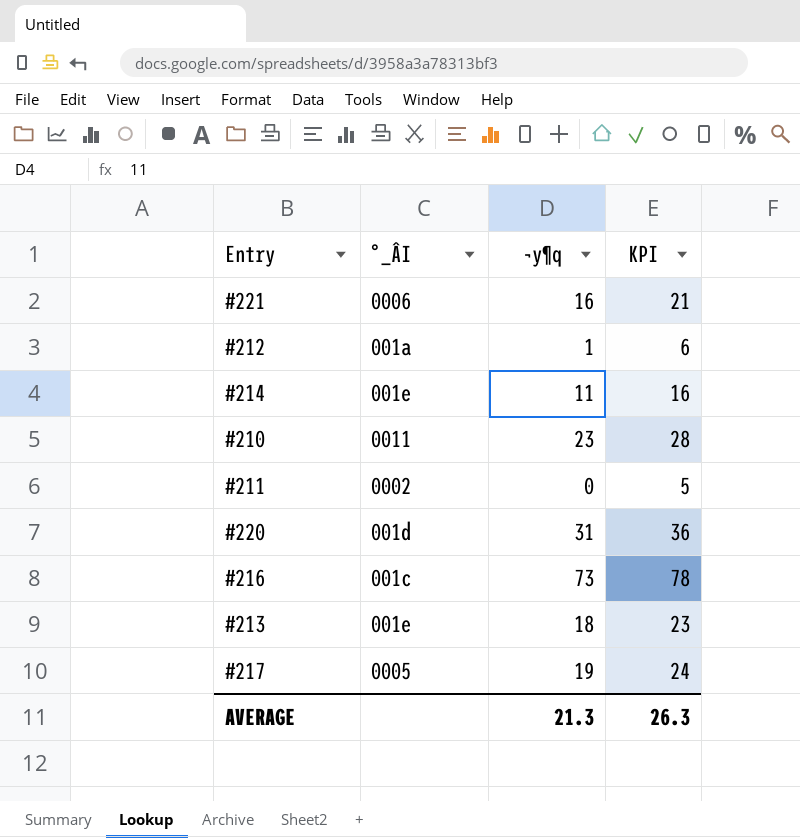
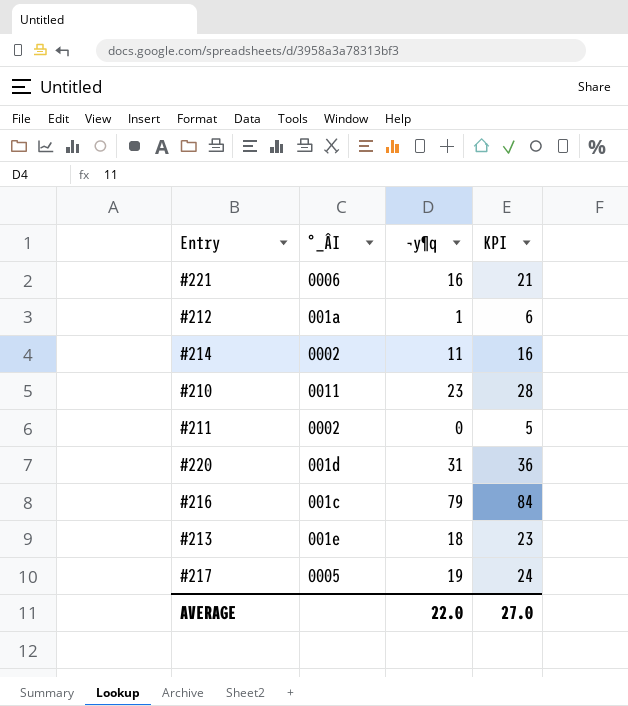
#214 | °_ÂI: 001e -> 0002
#216 | ¬y¶q: 73 -> 79
#216 | KPI: 78 -> 84
AVERAGE | ¬y¶q: 21.3 -> 22.0
AVERAGE | KPI: 26.3 -> 27.0

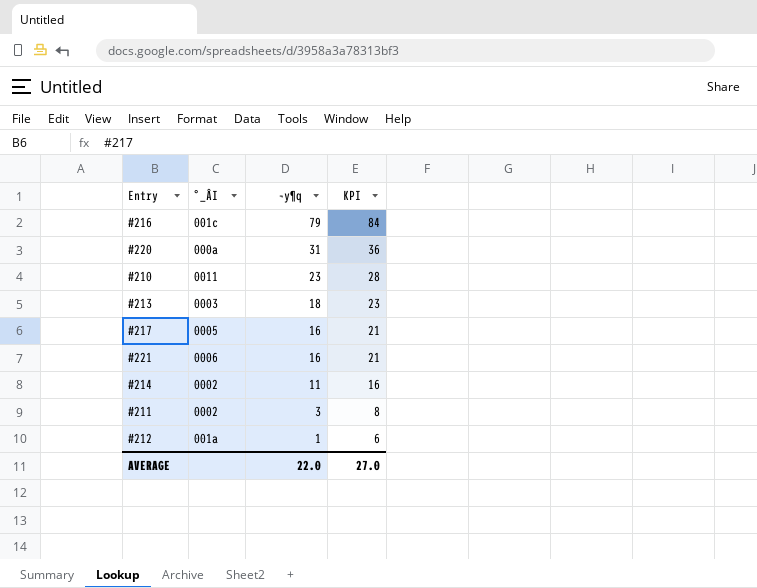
row order: none -> ¬y¶q descending
#220 | °_ÂI: 001d -> 000a
#213 | °_ÂI: 001e -> 0003
#217 | ¬y¶q: 19 -> 16
#217 | KPI: 24 -> 21
#211 | ¬y¶q: 0 -> 3
#211 | KPI: 5 -> 8

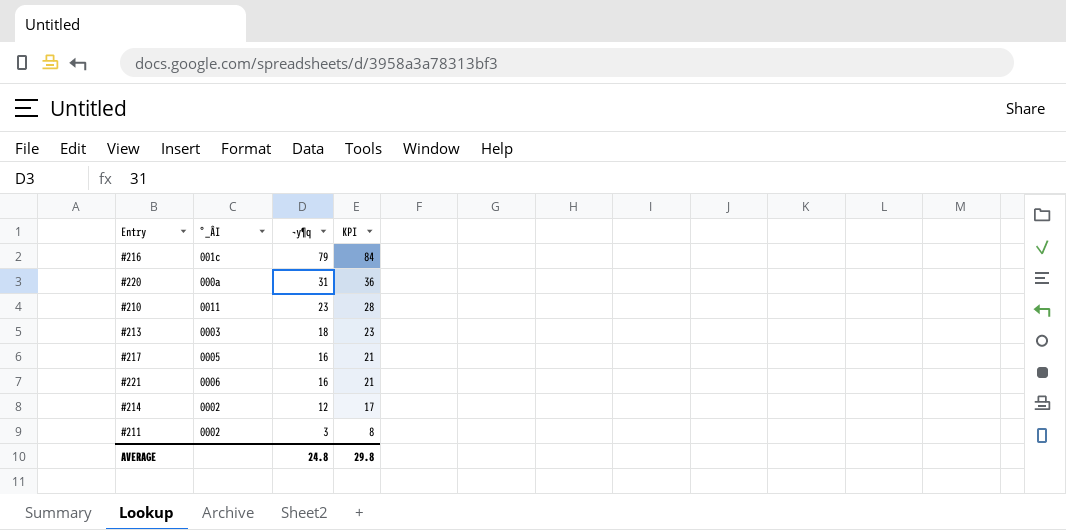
row #212: 001a | 1 | 6 -> none
#214 | ¬y¶q: 11 -> 12
#214 | KPI: 16 -> 17
AVERAGE | ¬y¶q: 22.0 -> 24.8
AVERAGE | KPI: 27.0 -> 29.8

